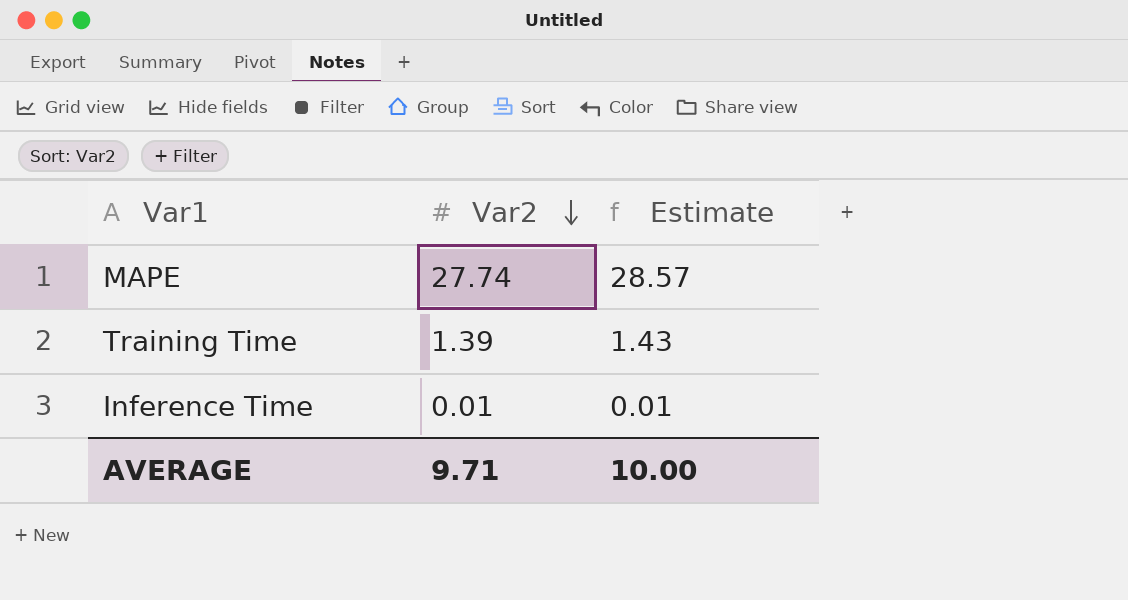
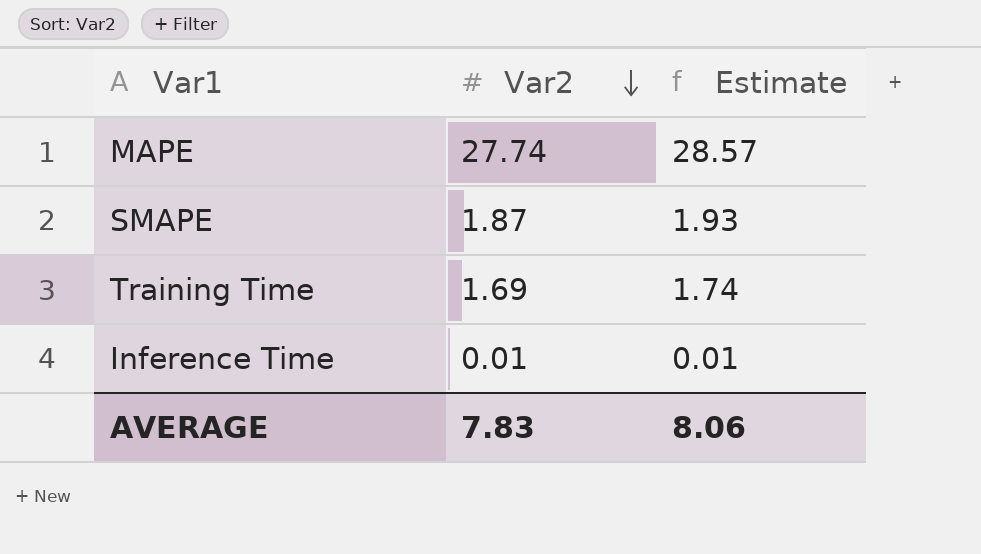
row SMAPE: none -> 1.87 | 1.93
Training Time | Var2: 1.39 -> 1.69
Training Time | Estimate: 1.43 -> 1.74
AVERAGE | Var2: 9.71 -> 7.83
AVERAGE | Estimate: 10.00 -> 8.06

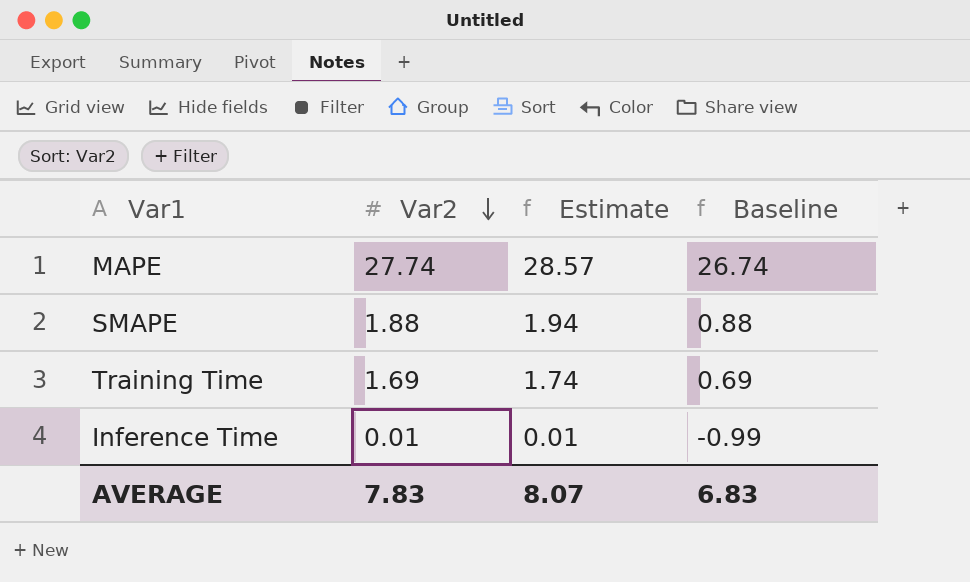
column Baseline | formula: none -> [Var2] - 1
SMAPE | Var2: 1.87 -> 1.88
SMAPE | Estimate: 1.93 -> 1.94
AVERAGE | Estimate: 8.06 -> 8.07

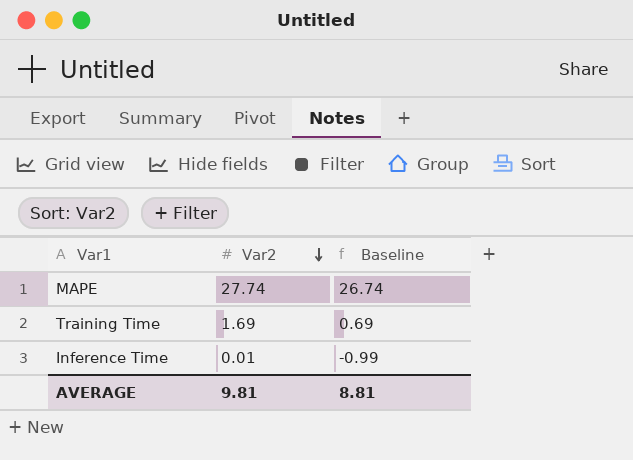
column Estimate | formula: [Var2] * 1.03 -> none
row SMAPE: 1.88 | 1.94 | 0.88 -> none
AVERAGE | Var2: 7.83 -> 9.81
AVERAGE | Baseline: 6.83 -> 8.81

